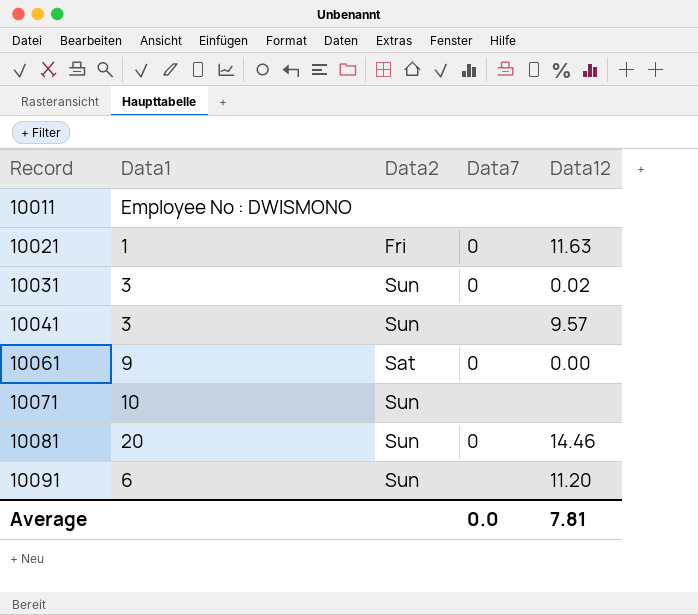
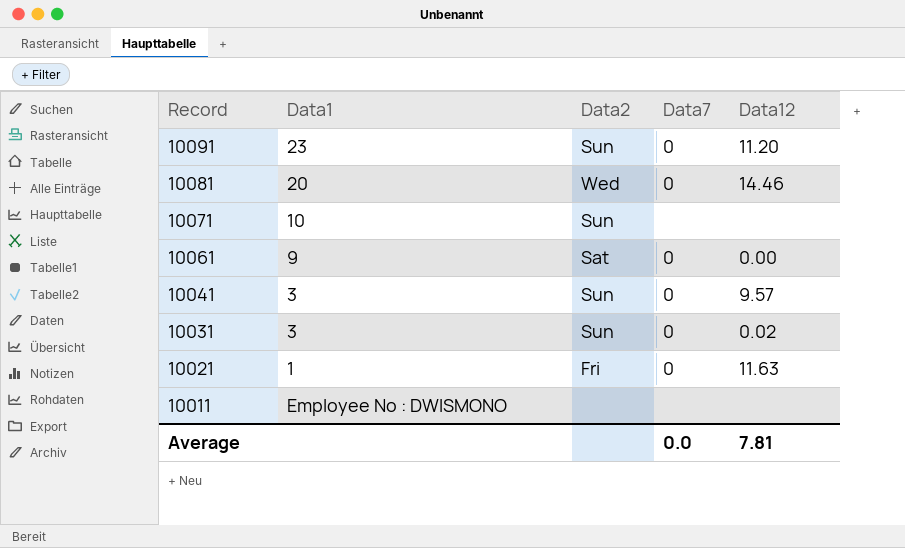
row order: Record ascending -> Record descending
10091 | Data1: 6 -> 23
10091 | Data7: none -> 0
10081 | Data2: Sun -> Wed
10041 | Data7: none -> 0

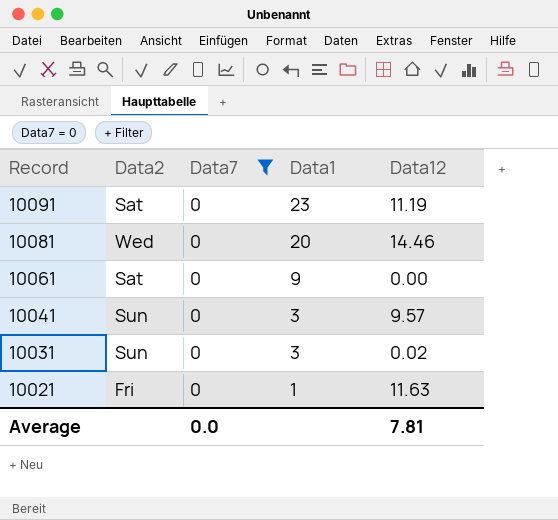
filter: none -> Data7 = 0
column Data1 | position: 2 -> 4
10091 | Data2: Sun -> Sat
10091 | Data12: 11.20 -> 11.19

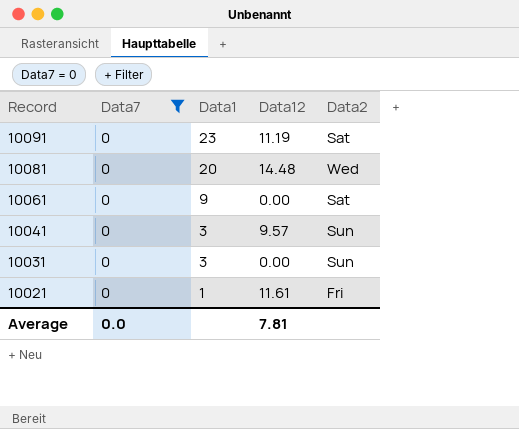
column Data2 | position: 2 -> 5
10081 | Data12: 14.46 -> 14.48
10031 | Data12: 0.02 -> 0.00
10021 | Data12: 11.63 -> 11.61

